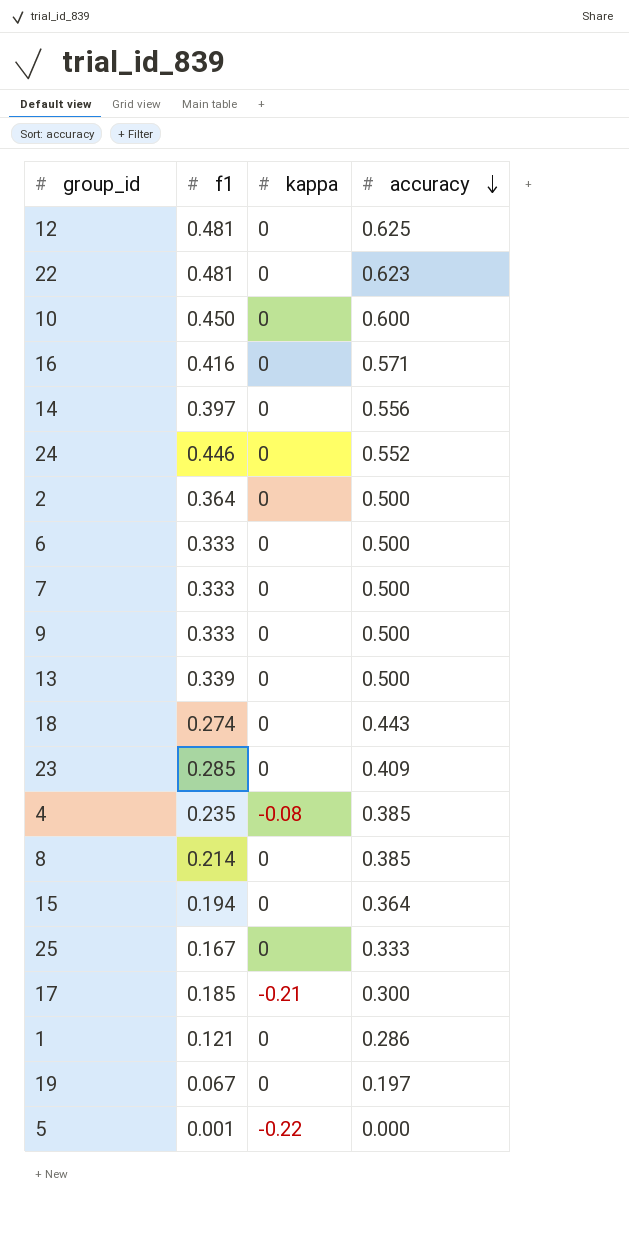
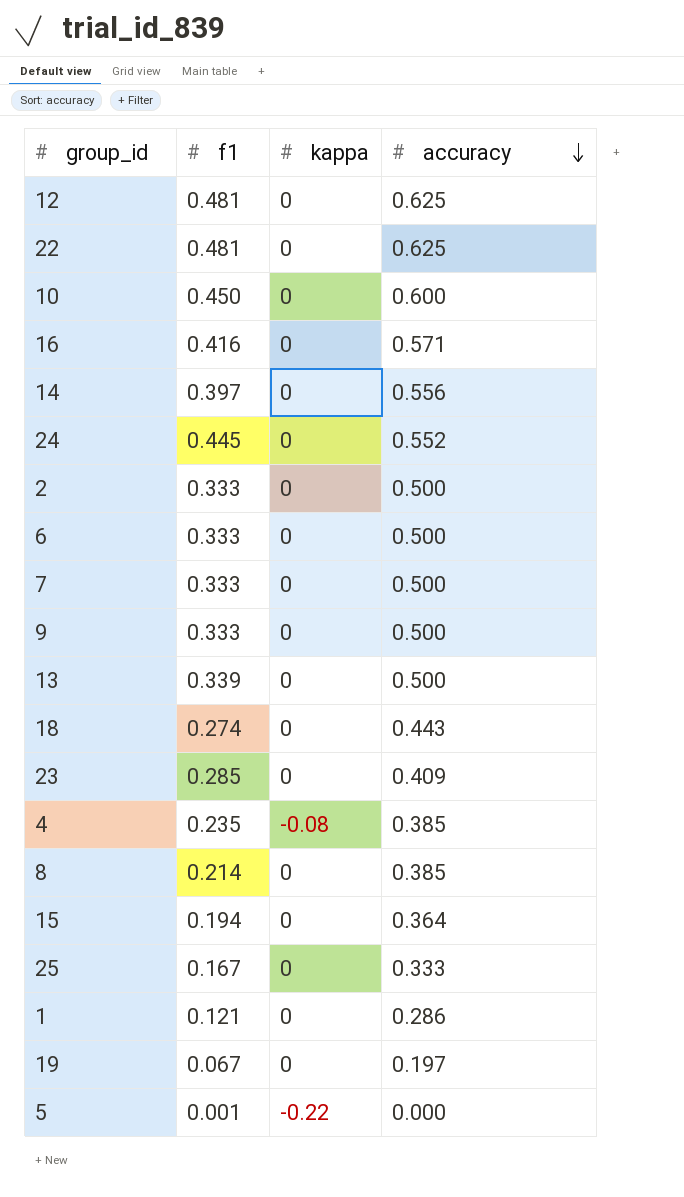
row 17: 0.185 | -0.21 | 0.300 -> none
22 | accuracy: 0.623 -> 0.625
24 | f1: 0.446 -> 0.445
2 | f1: 0.364 -> 0.333

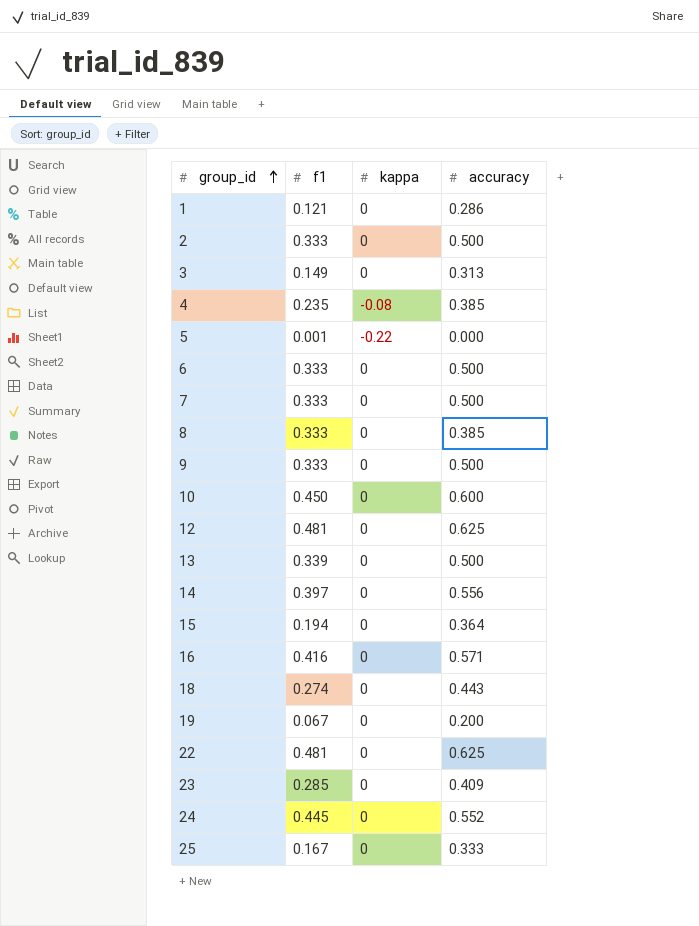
row order: accuracy descending -> group_id ascending
row 3: none -> 0.149 | 0 | 0.313
8 | f1: 0.214 -> 0.333
19 | accuracy: 0.197 -> 0.200

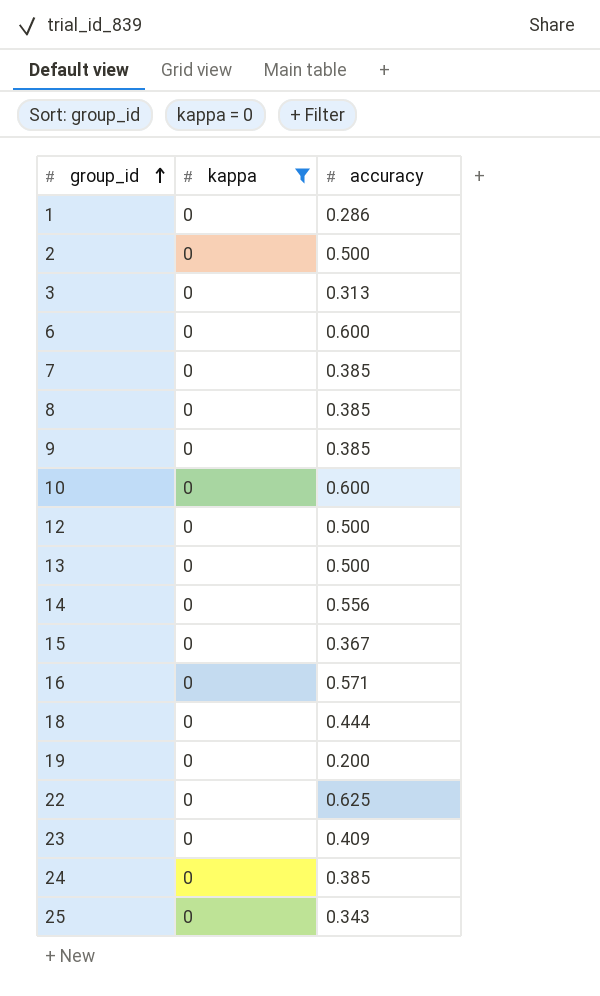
filter: none -> kappa = 0
column f1 | position: 2 -> none
6 | accuracy: 0.500 -> 0.600
7 | accuracy: 0.500 -> 0.385
9 | accuracy: 0.500 -> 0.385
12 | accuracy: 0.625 -> 0.500
15 | accuracy: 0.364 -> 0.367
18 | accuracy: 0.443 -> 0.444
24 | accuracy: 0.552 -> 0.385
25 | accuracy: 0.333 -> 0.343

